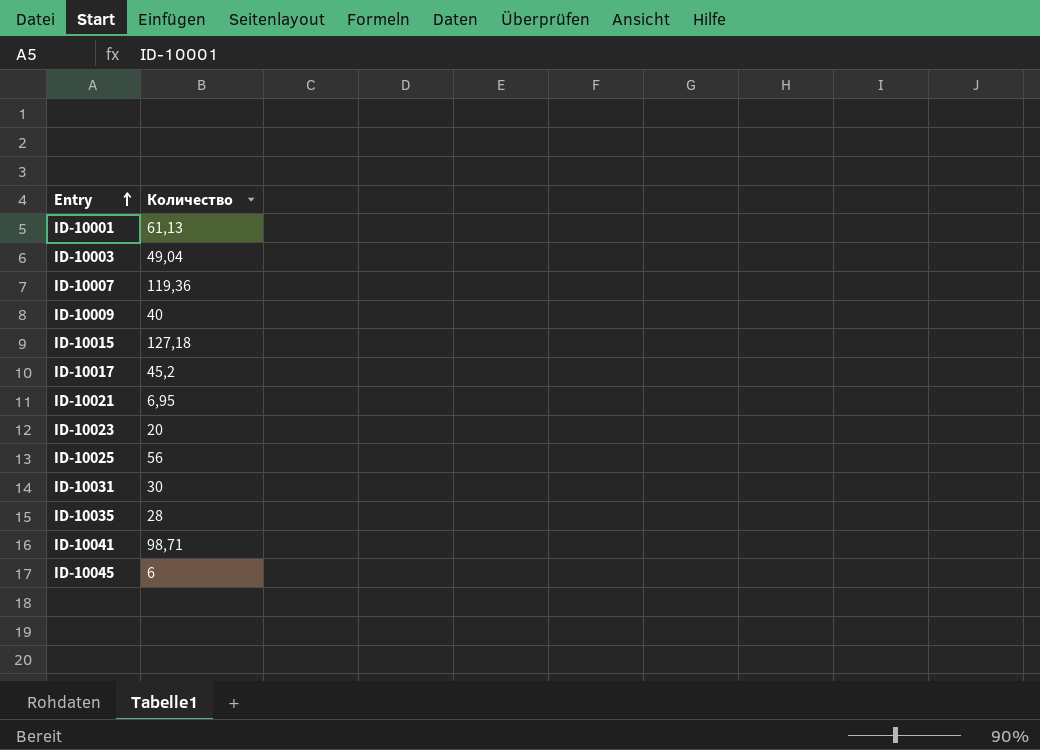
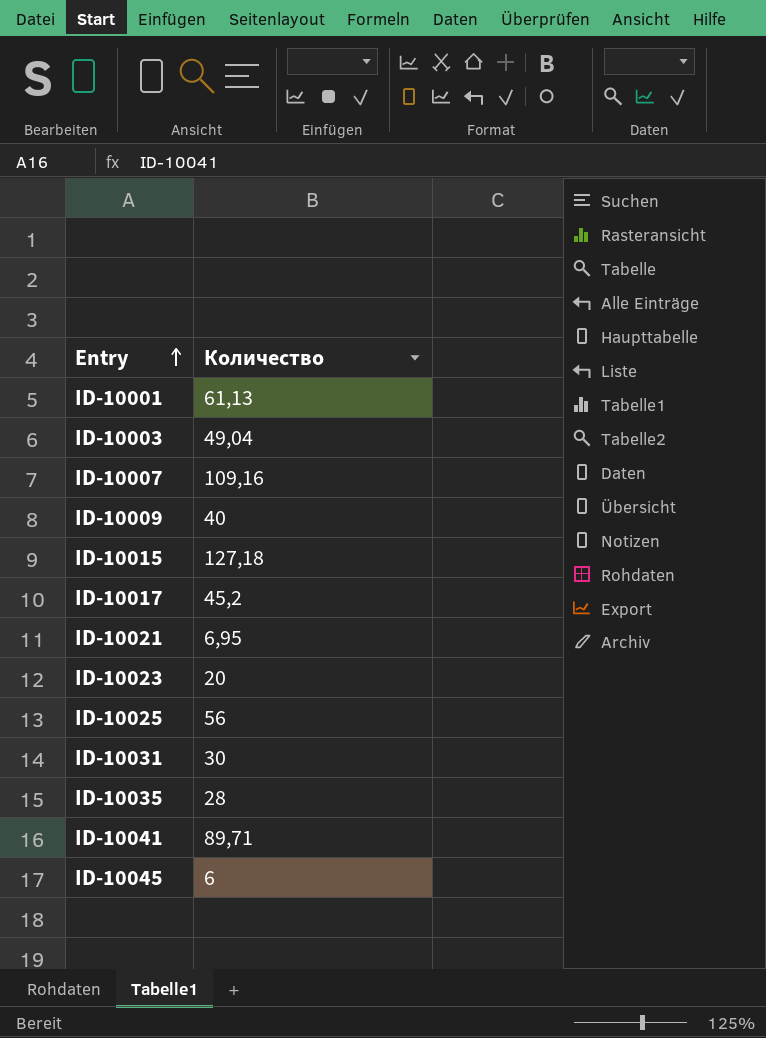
ID-10007 | Количество: 119,36 -> 109,16
ID-10041 | Количество: 98,71 -> 89,71

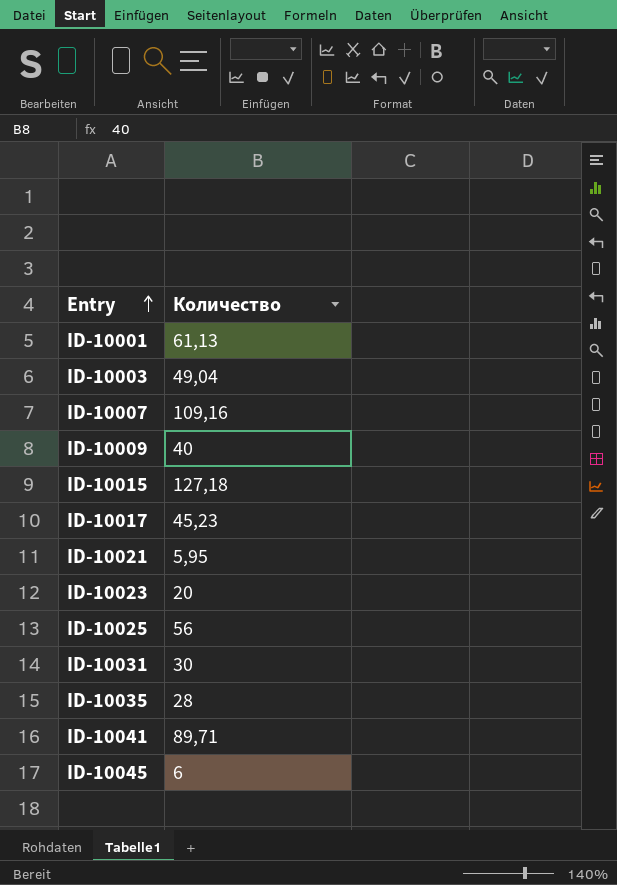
ID-10017 | Количество: 45,2 -> 45,23
ID-10021 | Количество: 6,95 -> 5,95

